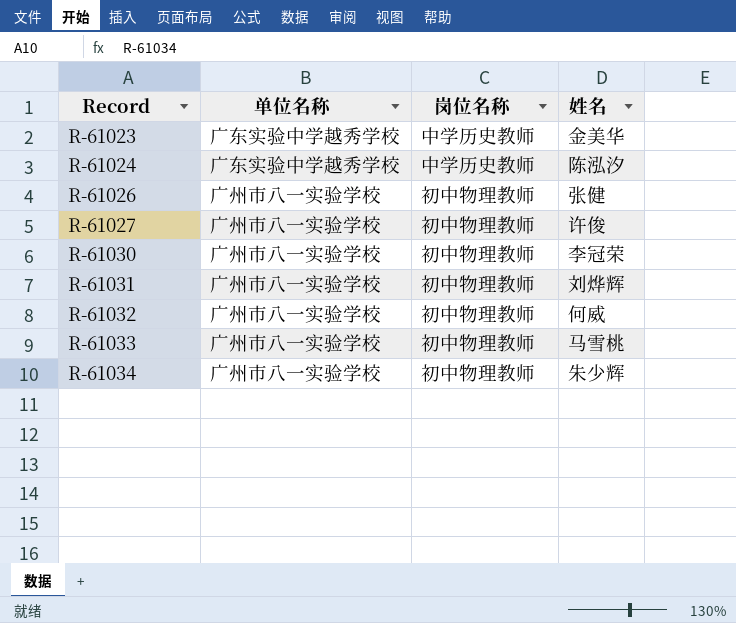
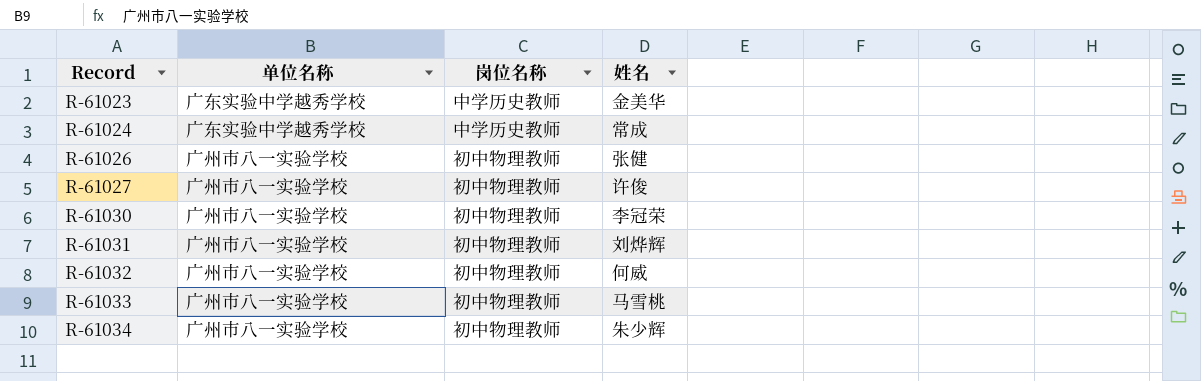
R-61024 | 姓名: 陈泓汐 -> 常成

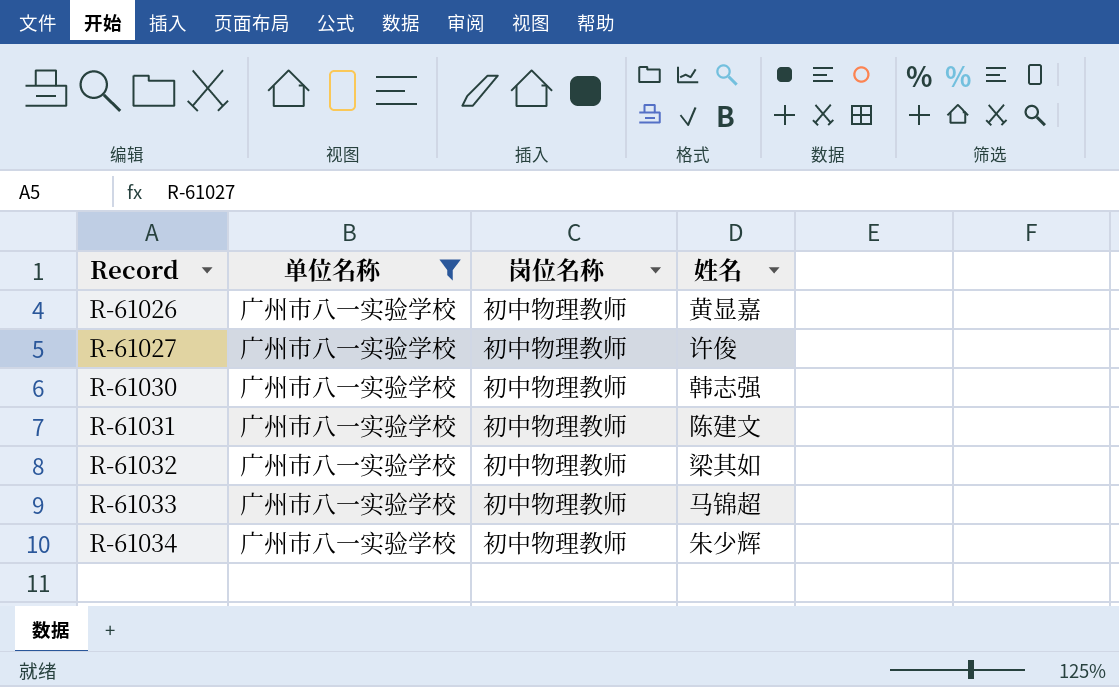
filter: none -> 单位名称 = 广州市八一实验学校
R-61026 | 姓名: 张健 -> 黄显嘉
R-61030 | 姓名: 李冠荣 -> 韩志强
R-61031 | 姓名: 刘烨辉 -> 陈建文
R-61032 | 姓名: 何威 -> 梁其如
R-61033 | 姓名: 马雪桃 -> 马锦超

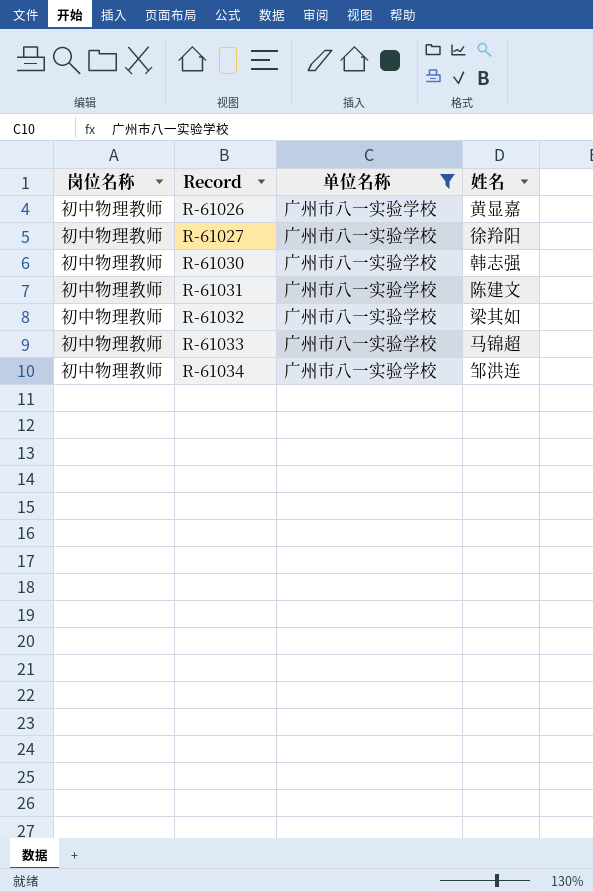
column 岗位名称 | position: 3 -> 1
R-61027 | 姓名: 许俊 -> 徐羚阳
R-61034 | 姓名: 朱少辉 -> 邹洪连

